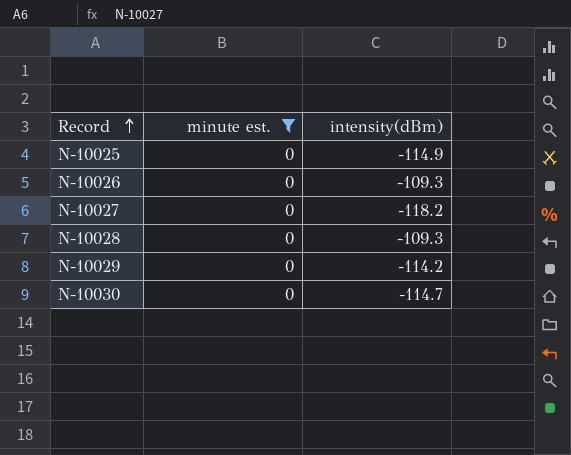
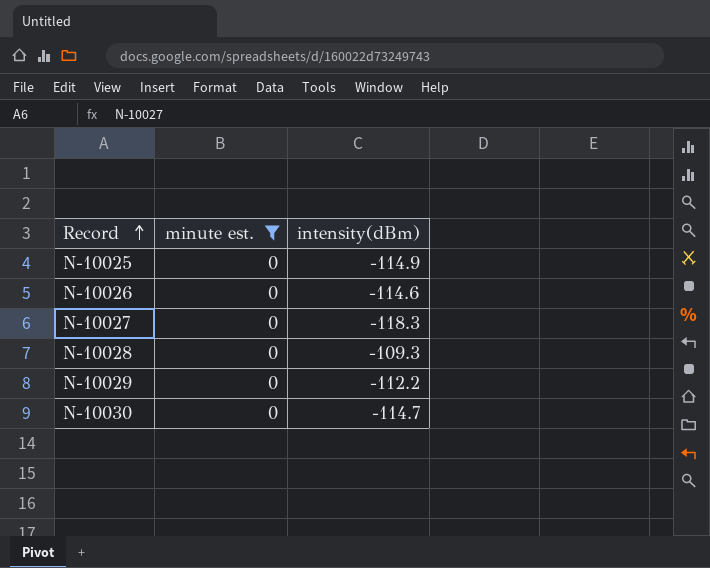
N-10026 | intensity(dBm): -109.3 -> -114.6
N-10027 | intensity(dBm): -118.2 -> -118.3
N-10029 | intensity(dBm): -114.2 -> -112.2

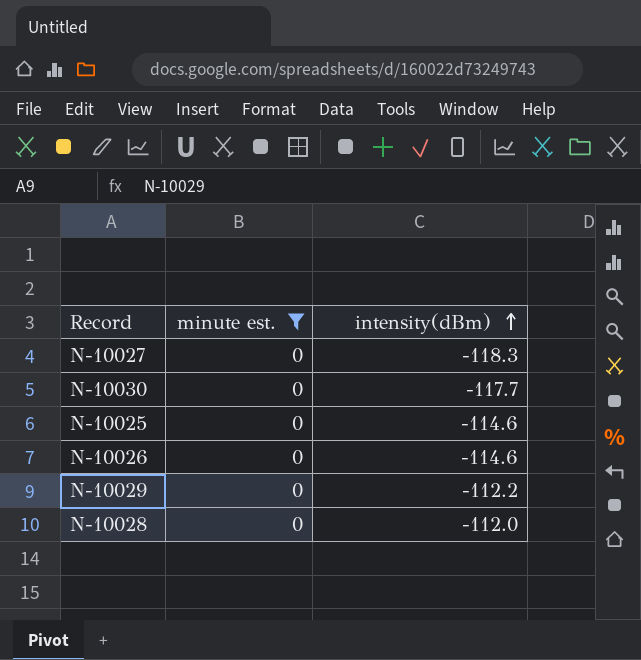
row order: Record ascending -> intensity(dBm) ascending
N-10030 | intensity(dBm): -114.7 -> -117.7
N-10025 | intensity(dBm): -114.9 -> -114.6
N-10028 | intensity(dBm): -109.3 -> -112.0

